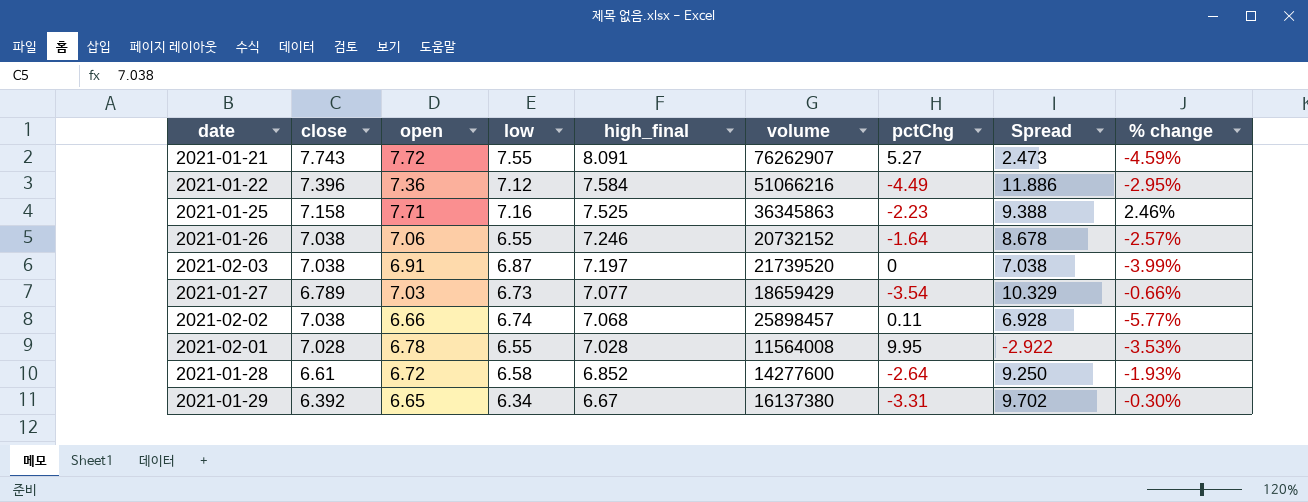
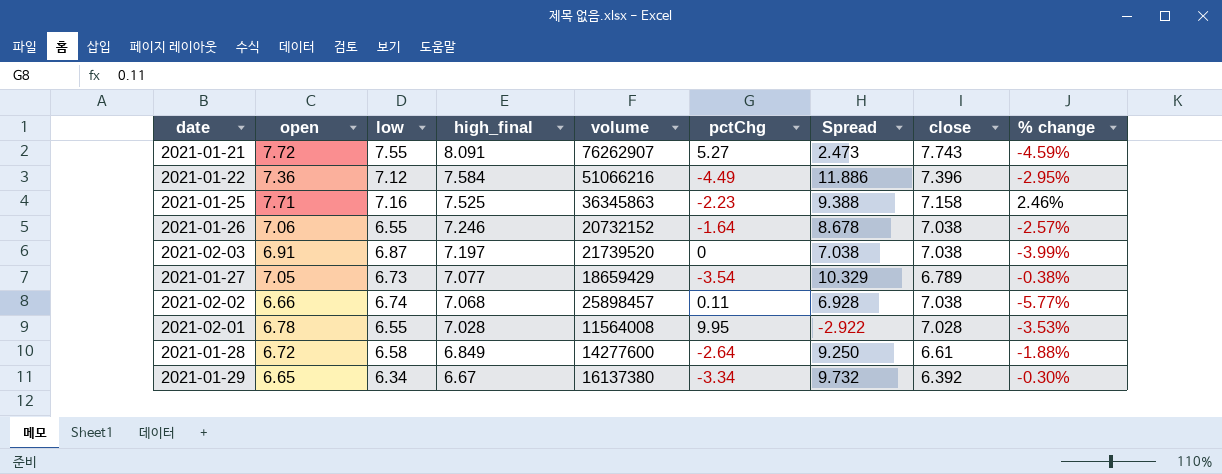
column close | position: 2 -> 8
2021-01-27 | open: 7.03 -> 7.05
2021-01-27 | % change: -0.66% -> -0.38%
2021-01-28 | high_final: 6.852 -> 6.849
2021-01-28 | % change: -1.93% -> -1.88%
2021-01-29 | pctChg: -3.31 -> -3.34
2021-01-29 | Spread: 9.702 -> 9.732

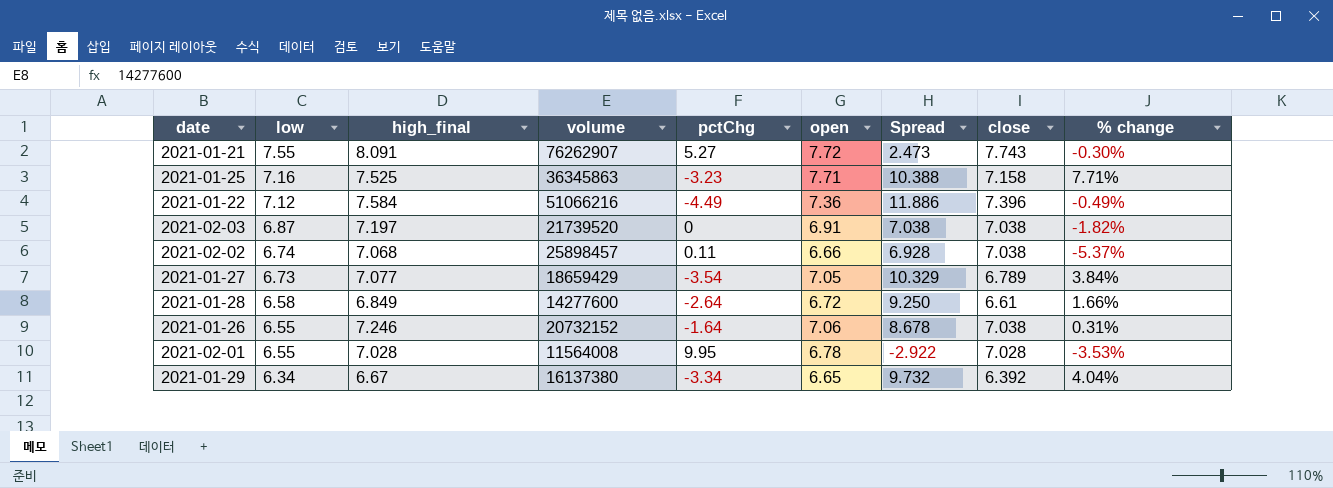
row order: high_final descending -> low descending
column open | position: 2 -> 6
column % change | formula: ([open] - [high_final]) / [high_final] -> ([open] - [close]) / [close]
2021-01-25 | pctChg: -2.23 -> -3.23
2021-01-25 | Spread: 9.388 -> 10.388

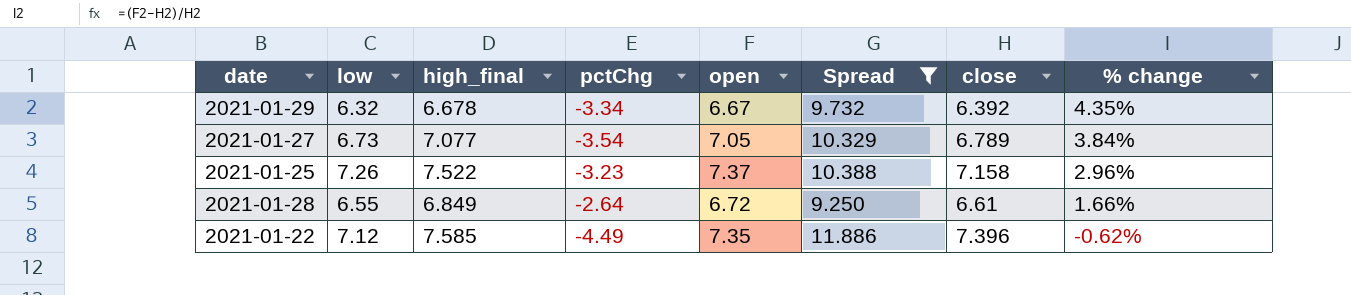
filter: none -> Spread >= 9.250
row order: low descending -> % change descending
column volume | position: 4 -> none
2021-01-29 | low: 6.34 -> 6.32
2021-01-29 | high_final: 6.67 -> 6.678
2021-01-29 | open: 6.65 -> 6.67
2021-01-29 | % change: 4.04% -> 4.35%
2021-01-25 | low: 7.16 -> 7.26
2021-01-25 | high_final: 7.525 -> 7.522
2021-01-25 | open: 7.71 -> 7.37
2021-01-25 | % change: 7.71% -> 2.96%
2021-01-28 | low: 6.58 -> 6.55
2021-01-22 | high_final: 7.584 -> 7.585
2021-01-22 | open: 7.36 -> 7.35
2021-01-22 | % change: -0.49% -> -0.62%

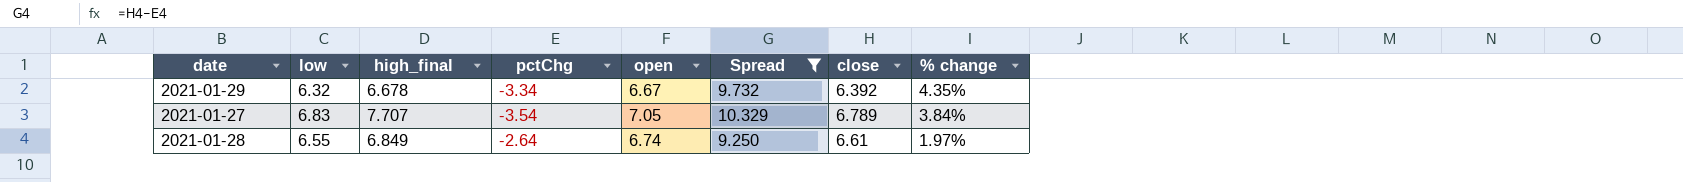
row 2021-01-25: 7.26 | 7.522 | -3.23 | 7.37 | 10.388 | 7.158 | 2.96% -> none
row 2021-01-22: 7.12 | 7.585 | -4.49 | 7.35 | 11.886 | 7.396 | -0.62% -> none
2021-01-27 | low: 6.73 -> 6.83
2021-01-27 | high_final: 7.077 -> 7.707
2021-01-28 | open: 6.72 -> 6.74
2021-01-28 | % change: 1.66% -> 1.97%

